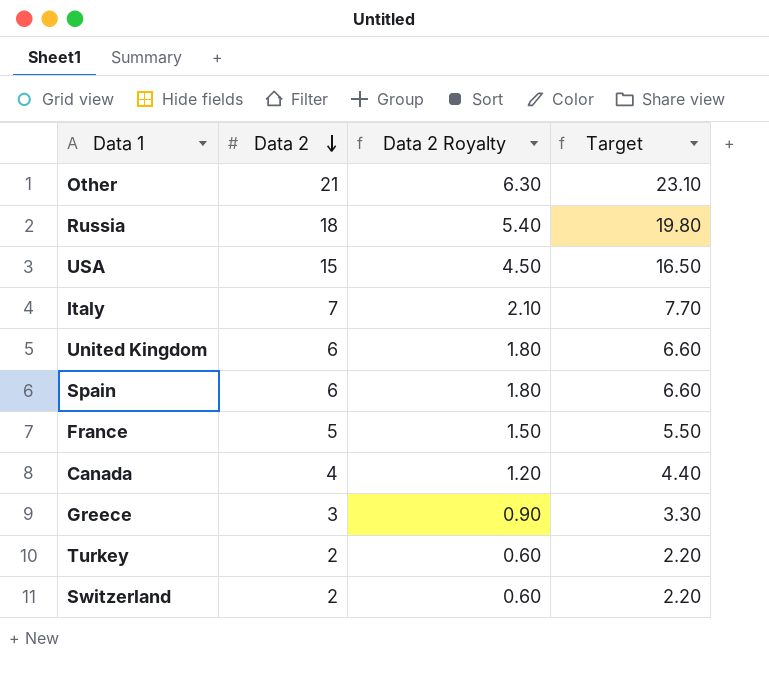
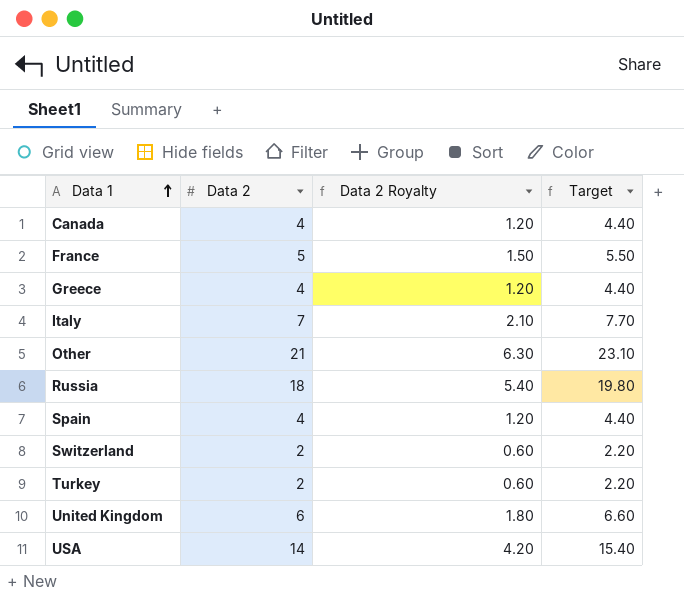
row order: Data 2 descending -> Data 1 ascending
Greece | Data 2: 3 -> 4
Greece | Data 2 Royalty: 0.90 -> 1.20
Greece | Target: 3.30 -> 4.40
Spain | Data 2: 6 -> 4
Spain | Data 2 Royalty: 1.80 -> 1.20
Spain | Target: 6.60 -> 4.40
USA | Data 2: 15 -> 14
USA | Data 2 Royalty: 4.50 -> 4.20
USA | Target: 16.50 -> 15.40

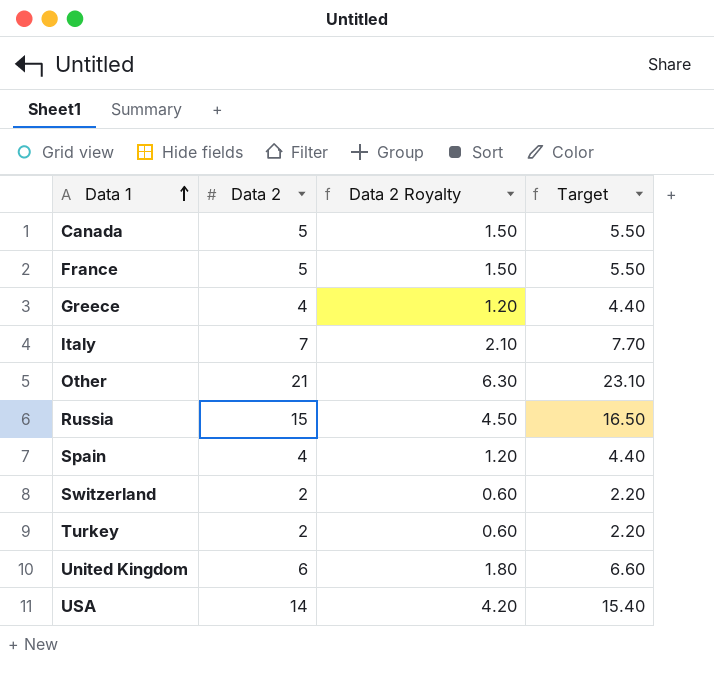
Canada | Data 2: 4 -> 5
Canada | Data 2 Royalty: 1.20 -> 1.50
Canada | Target: 4.40 -> 5.50
Russia | Data 2: 18 -> 15
Russia | Data 2 Royalty: 5.40 -> 4.50
Russia | Target: 19.80 -> 16.50

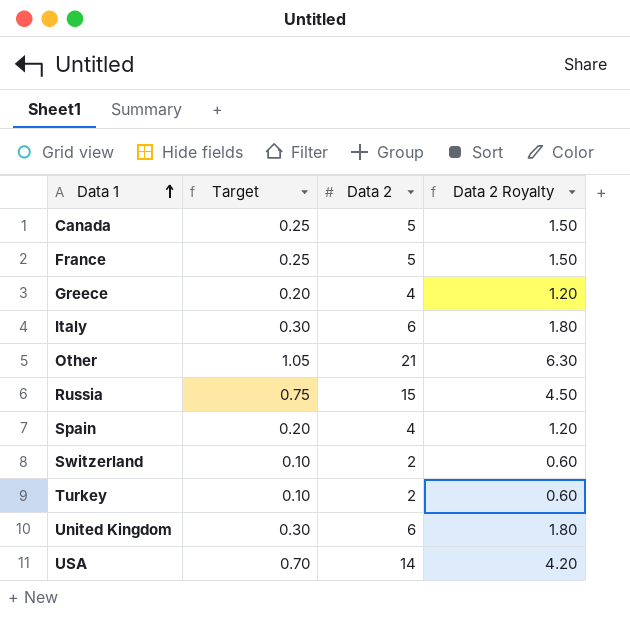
column Target | formula: [Data 2] * 1.1 -> [Data 2] * 0.05
column Target | position: 4 -> 2
Italy | Data 2: 7 -> 6
Italy | Data 2 Royalty: 2.10 -> 1.80

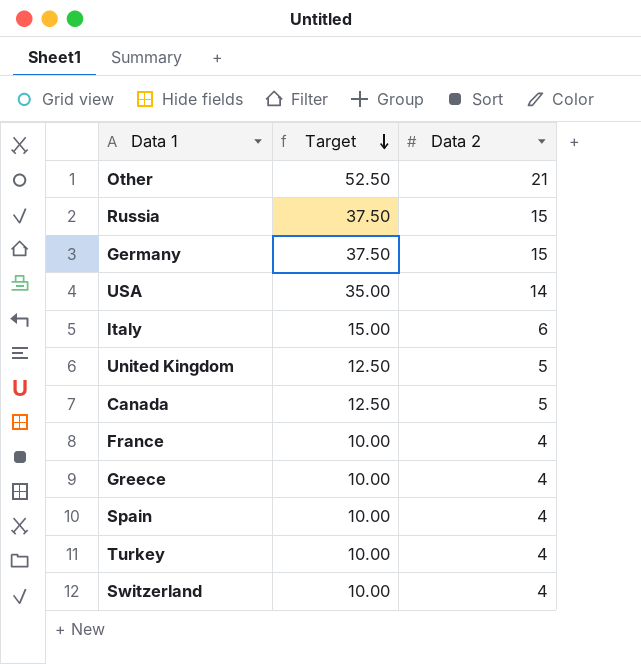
row order: Data 1 ascending -> Target descending
column Data 2 Royalty | formula: [Data 2] * 0.3 -> none
column Target | formula: [Data 2] * 0.05 -> [Data 2] * 2.5
row Germany: none -> 37.50 | 15
United Kingdom | Data 2: 6 -> 5
France | Data 2: 5 -> 4
Turkey | Data 2: 2 -> 4
Switzerland | Data 2: 2 -> 4

